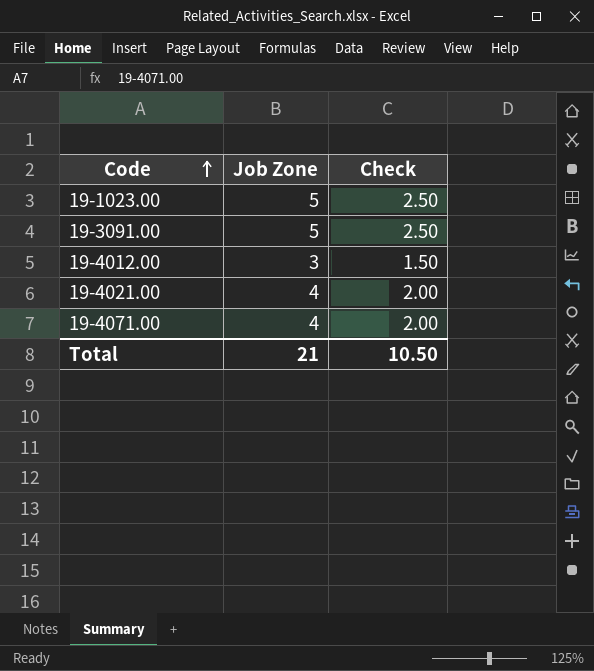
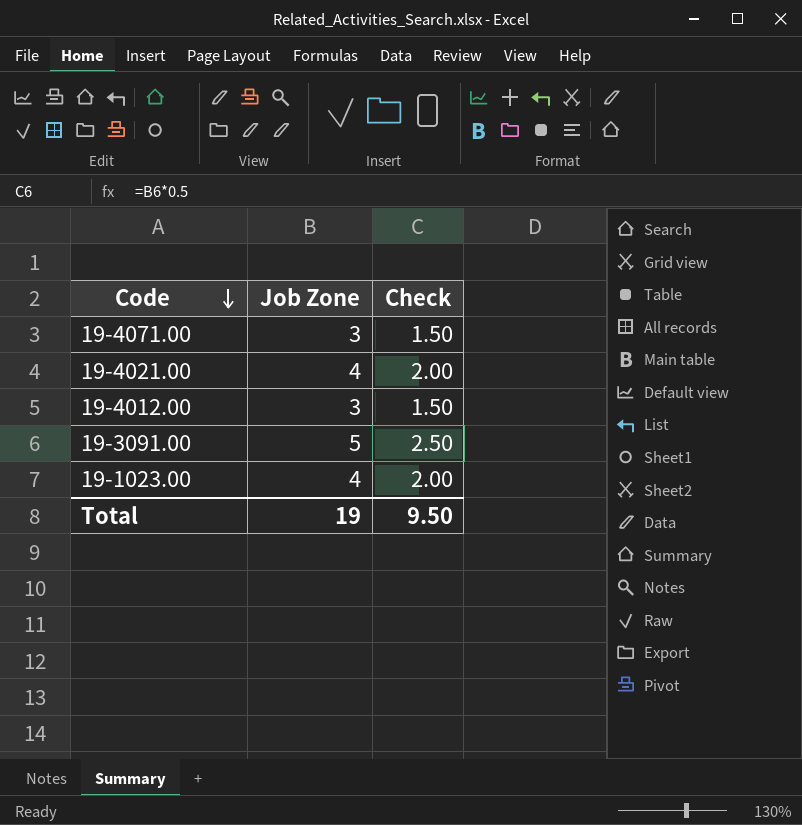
row order: Code ascending -> Code descending
19-4071.00 | Job Zone: 4 -> 3
19-4071.00 | Check: 2.00 -> 1.50
19-1023.00 | Job Zone: 5 -> 4
19-1023.00 | Check: 2.50 -> 2.00
Total | Job Zone: 21 -> 19
Total | Check: 10.50 -> 9.50

